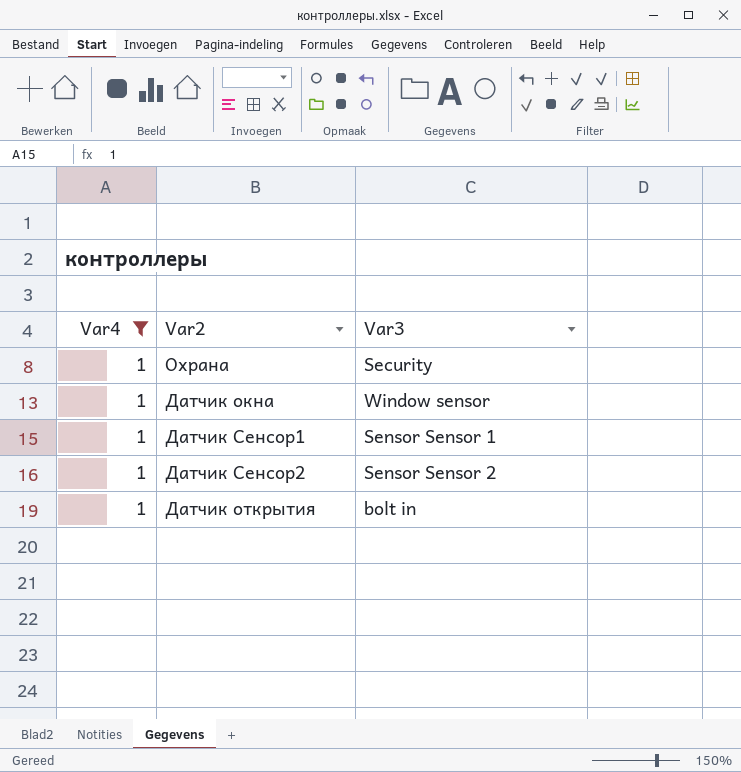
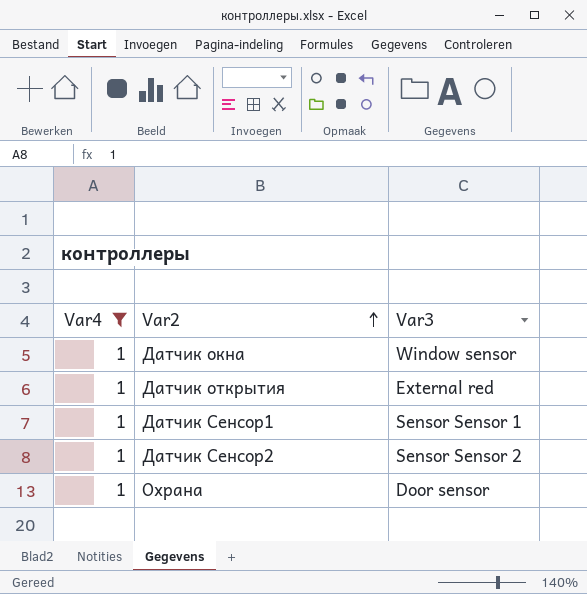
row order: none -> Var2 ascending
Датчик открытия | Var3: bolt in -> External red
Охрана | Var3: Security -> Door sensor

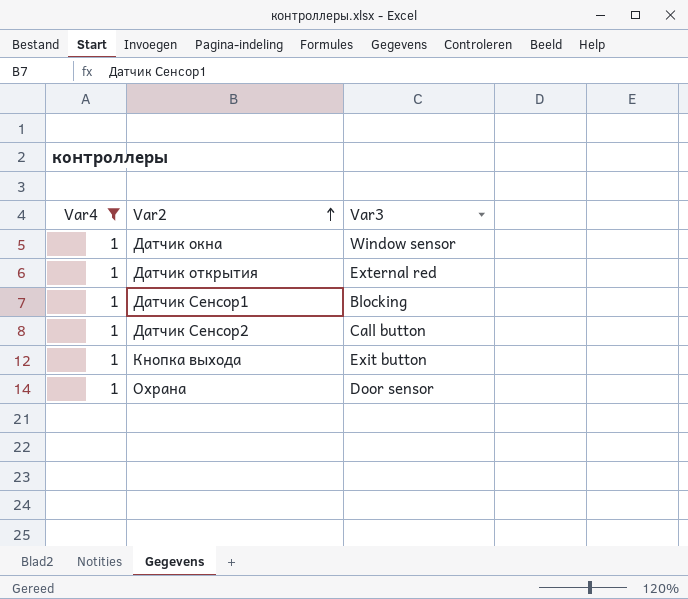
Датчик Сенсор1 | Var3: Sensor Sensor 1 -> Blocking
Датчик Сенсор2 | Var3: Sensor Sensor 2 -> Call button
row Кнопка выхода: none -> 1 | Exit button

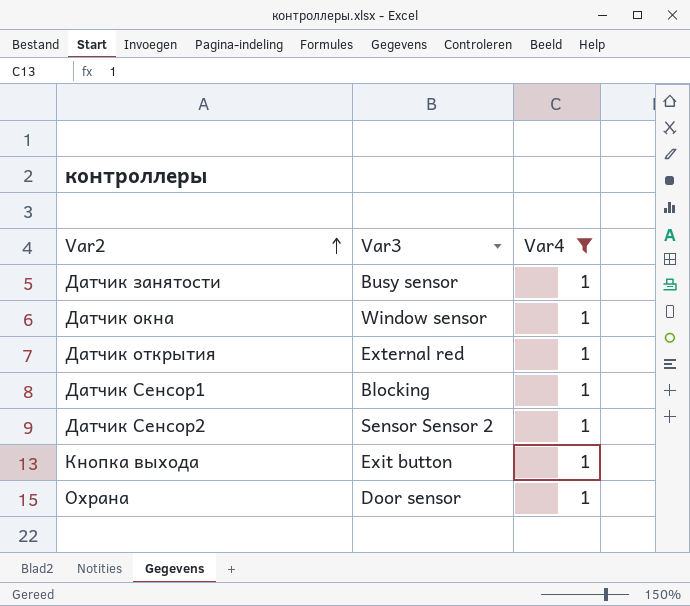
column Var4 | position: 1 -> 3
row Датчик занятости: none -> Busy sensor | 1
Датчик Сенсор2 | Var3: Call button -> Sensor Sensor 2

